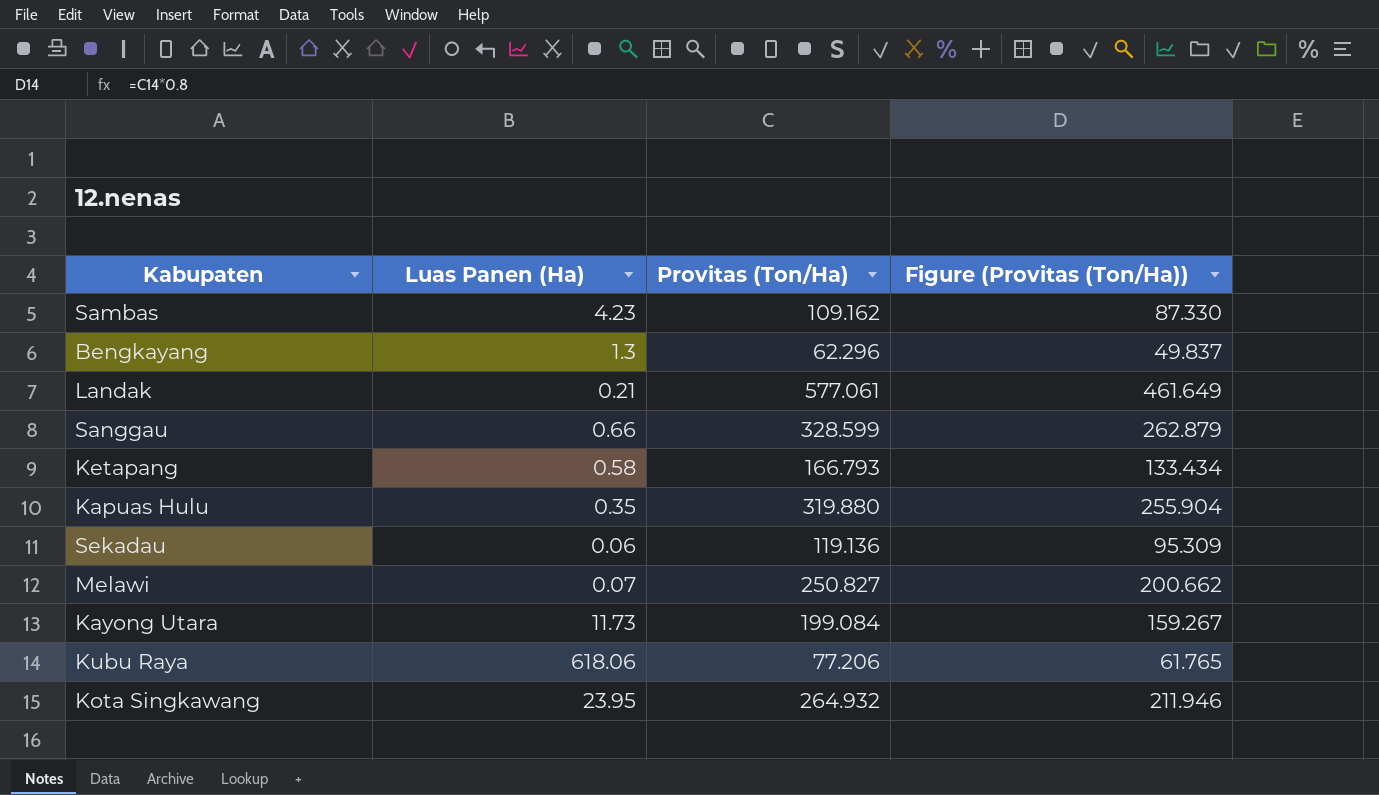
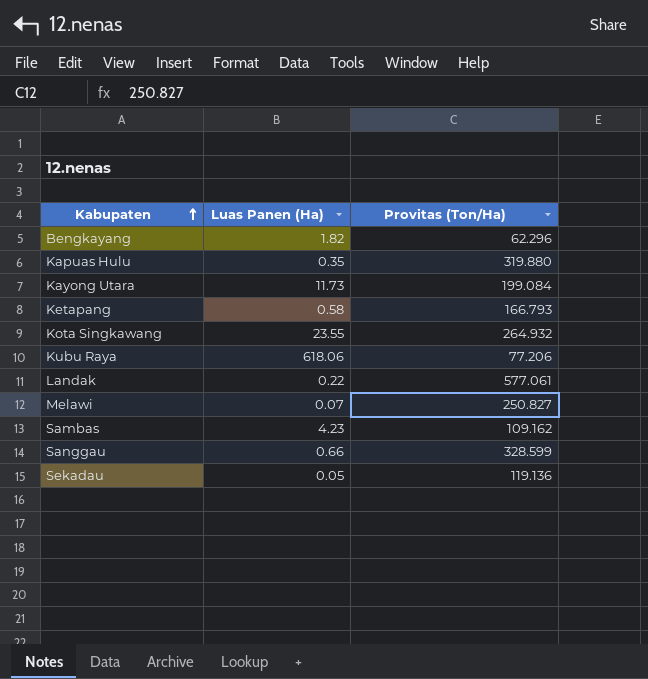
row order: none -> Kabupaten ascending
column Figure (Provitas (Ton/Ha)) | formula: [Provitas (Ton/Ha)] * 0.8 -> none
Bengkayang | Luas Panen (Ha): 1.3 -> 1.82
Kota Singkawang | Luas Panen (Ha): 23.95 -> 23.55
Landak | Luas Panen (Ha): 0.21 -> 0.22
Sekadau | Luas Panen (Ha): 0.06 -> 0.05

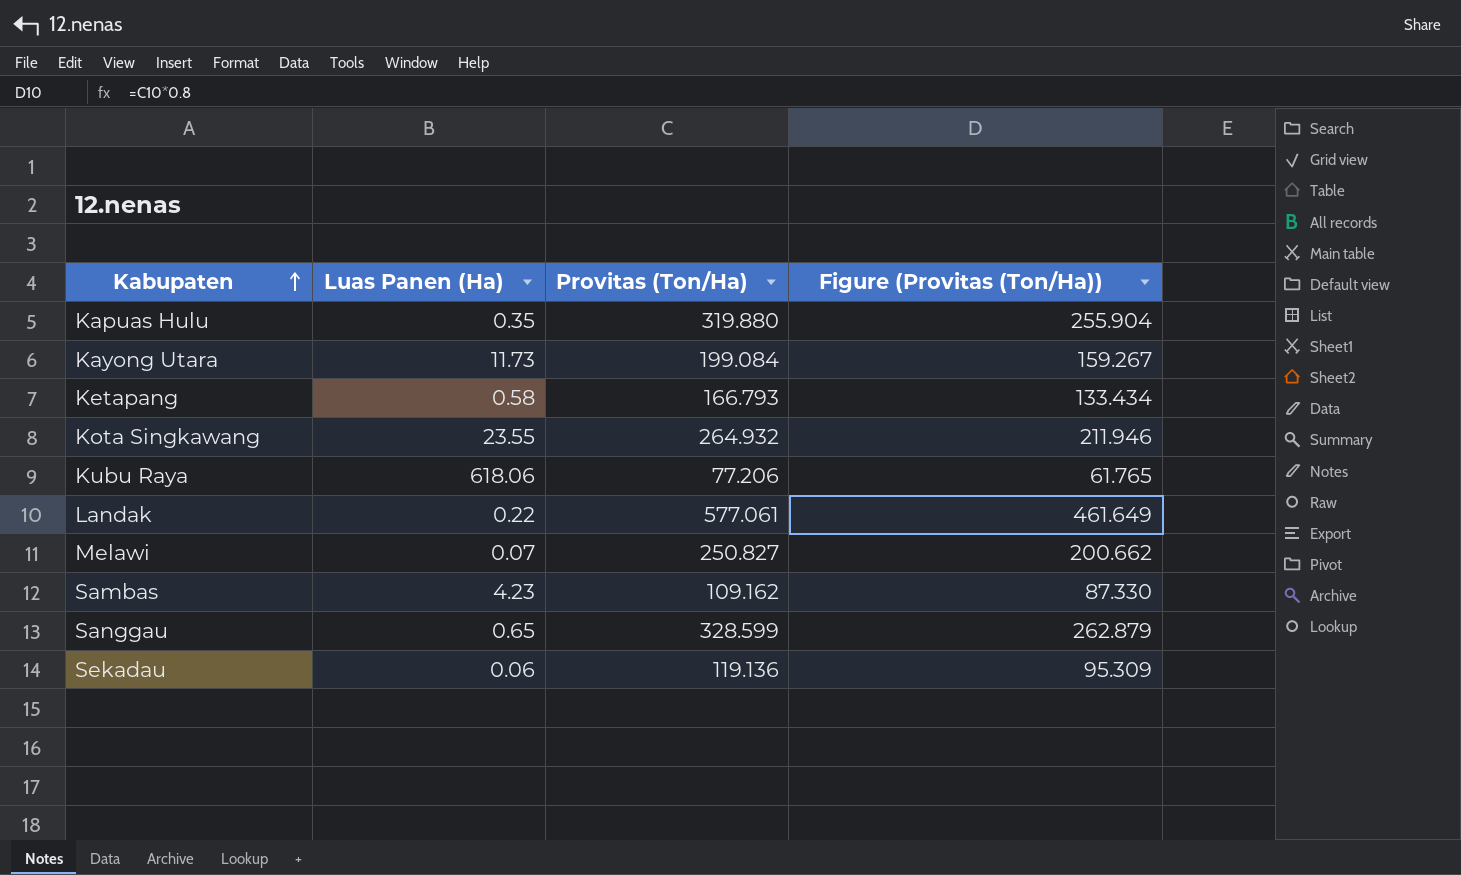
column Figure (Provitas (Ton/Ha)) | formula: none -> [Provitas (Ton/Ha)] * 0.8
row Bengkayang: 1.82 | 62.296 -> none
Sanggau | Luas Panen (Ha): 0.66 -> 0.65
Sekadau | Luas Panen (Ha): 0.05 -> 0.06

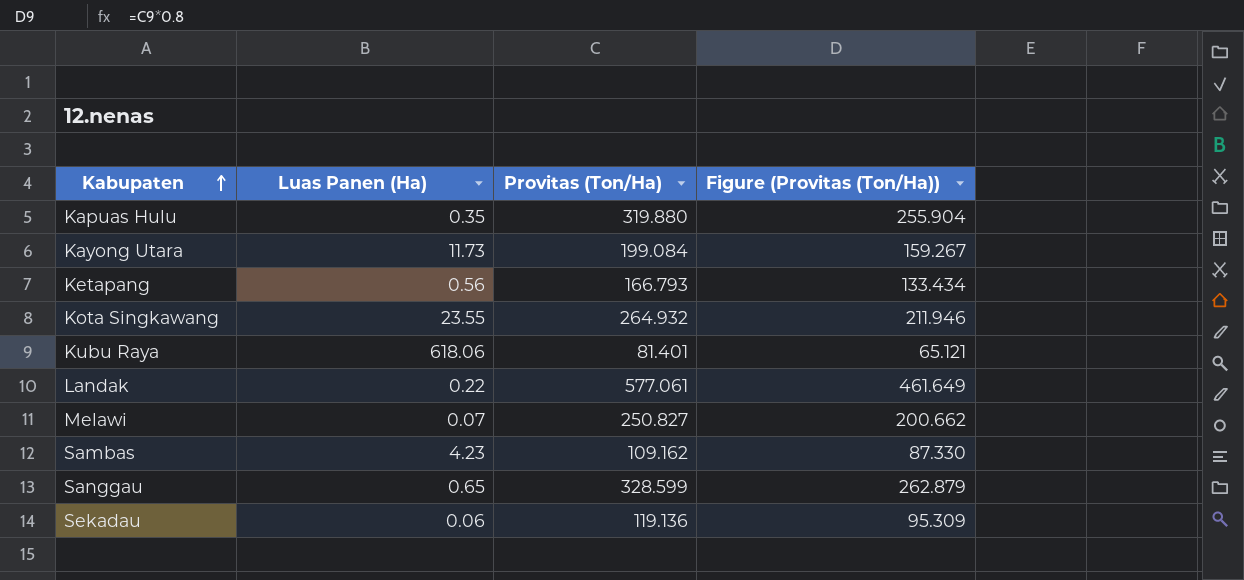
Ketapang | Luas Panen (Ha): 0.58 -> 0.56
Kubu Raya | Provitas (Ton/Ha): 77.206 -> 81.401
Kubu Raya | Figure (Provitas (Ton/Ha)): 61.765 -> 65.121

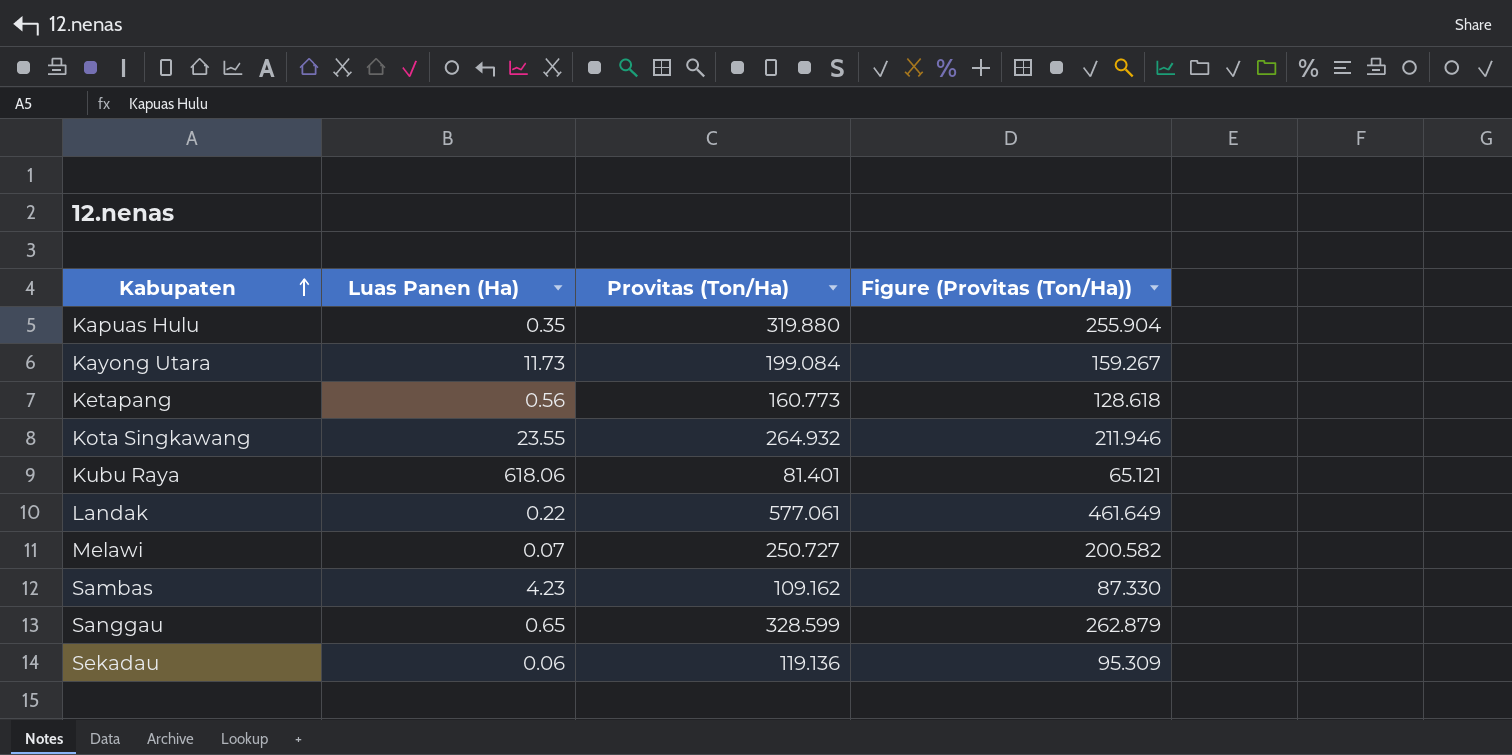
Ketapang | Provitas (Ton/Ha): 166.793 -> 160.773
Ketapang | Figure (Provitas (Ton/Ha)): 133.434 -> 128.618
Melawi | Provitas (Ton/Ha): 250.827 -> 250.727
Melawi | Figure (Provitas (Ton/Ha)): 200.662 -> 200.582

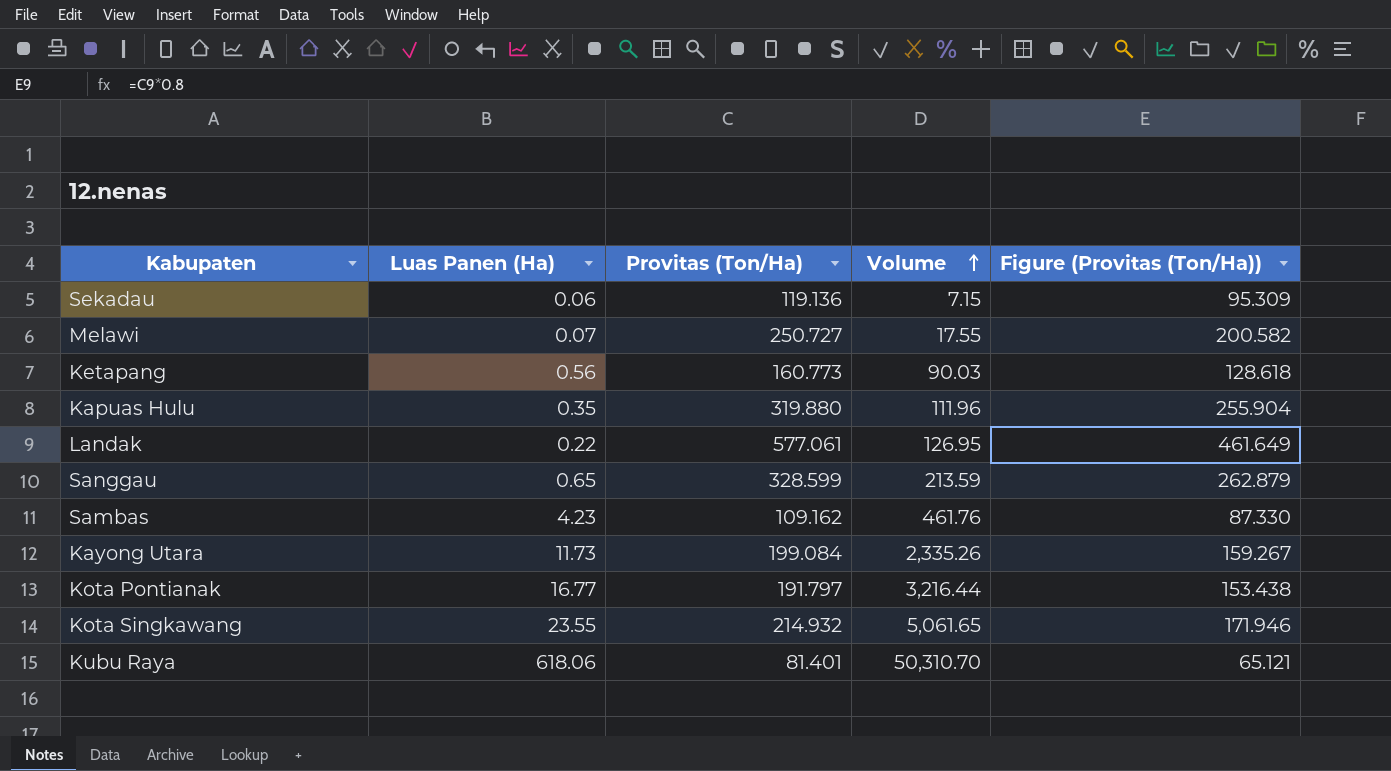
row order: Kabupaten ascending -> Volume ascending
column Volume | formula: none -> [Luas Panen (Ha)] * [Provitas (Ton/Ha)]
row Kota Pontianak: none -> 16.77 | 191.797 | 3,216.44 | 153.438
Kota Singkawang | Provitas (Ton/Ha): 264.932 -> 214.932
Kota Singkawang | Figure (Provitas (Ton/Ha)): 211.946 -> 171.946

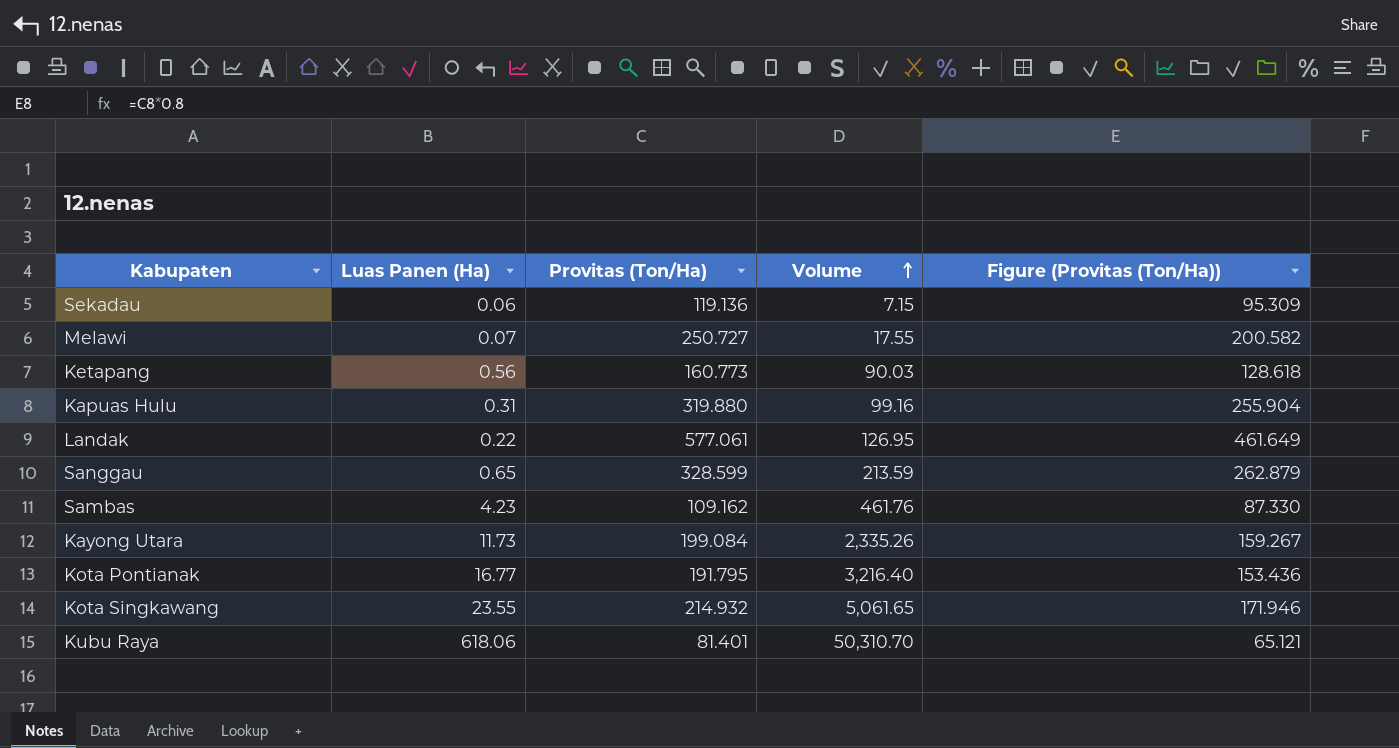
Kapuas Hulu | Luas Panen (Ha): 0.35 -> 0.31
Kapuas Hulu | Volume: 111.96 -> 99.16
Kota Pontianak | Provitas (Ton/Ha): 191.797 -> 191.795
Kota Pontianak | Volume: 3,216.44 -> 3,216.40
Kota Pontianak | Figure (Provitas (Ton/Ha)): 153.438 -> 153.436

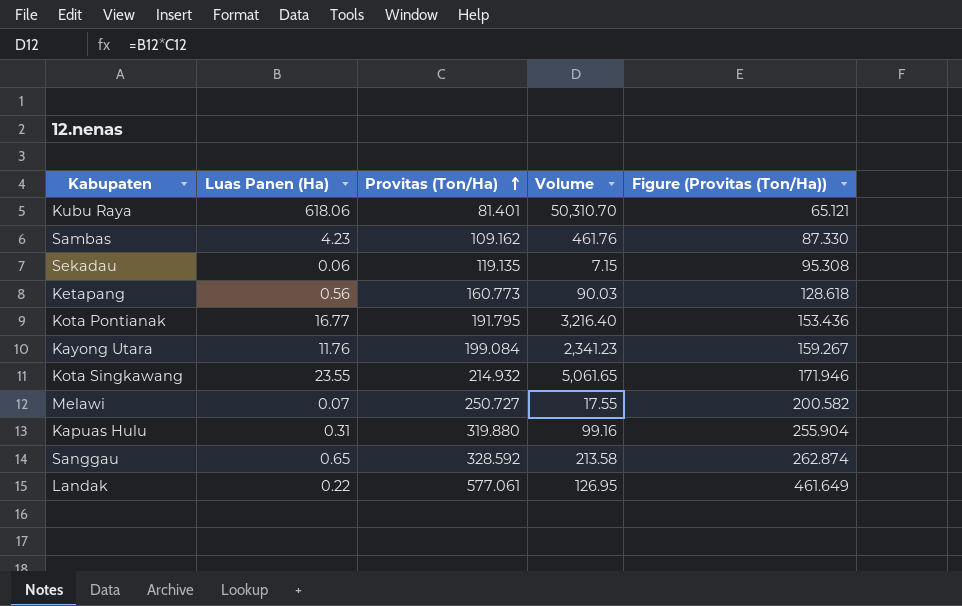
row order: Volume ascending -> Provitas (Ton/Ha) ascending
Sekadau | Provitas (Ton/Ha): 119.136 -> 119.135
Sekadau | Figure (Provitas (Ton/Ha)): 95.309 -> 95.308
Kayong Utara | Luas Panen (Ha): 11.73 -> 11.76
Kayong Utara | Volume: 2,335.26 -> 2,341.23
Sanggau | Provitas (Ton/Ha): 328.599 -> 328.592
Sanggau | Volume: 213.59 -> 213.58
Sanggau | Figure (Provitas (Ton/Ha)): 262.879 -> 262.874

